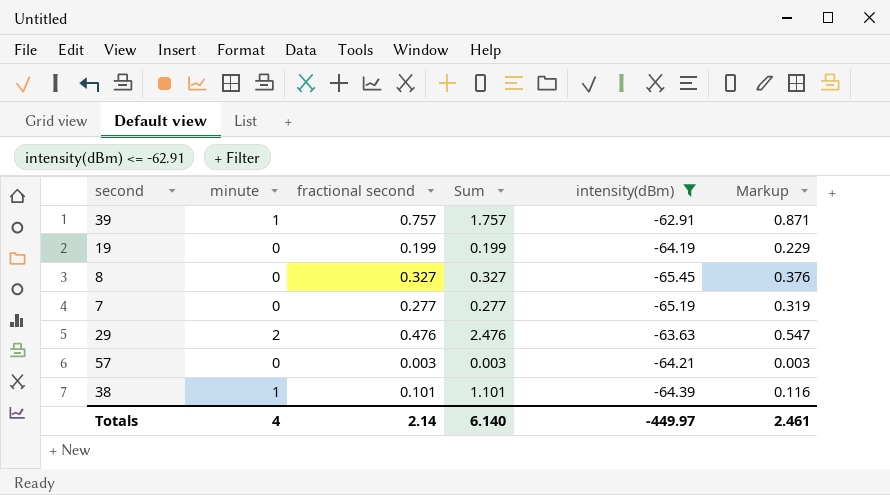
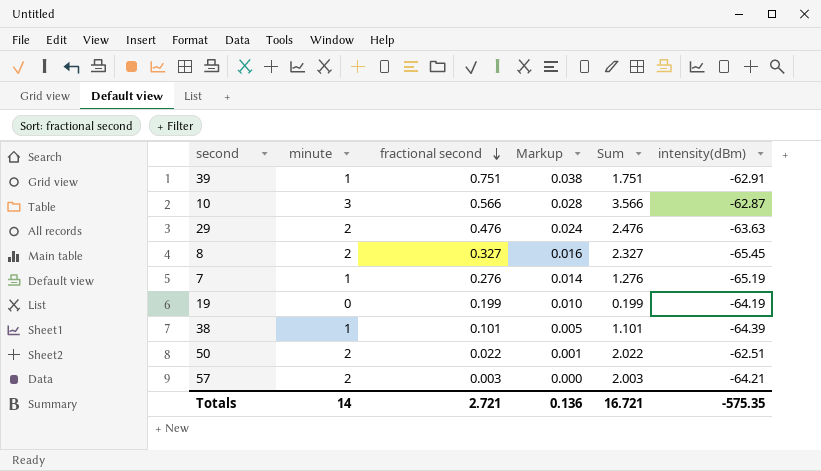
filter: intensity(dBm) <= -62.91 -> none
row order: none -> fractional second descending
column Markup | formula: [fractional second] * 1.15 -> [fractional second] * 0.05
column Markup | position: 6 -> 4
39 | fractional second: 0.757 -> 0.751
39 | Sum: 1.757 -> 1.751
8 | minute: 0 -> 2
8 | Sum: 0.327 -> 2.327
7 | minute: 0 -> 1
7 | fractional second: 0.277 -> 0.276
7 | Sum: 0.277 -> 1.276
57 | minute: 0 -> 2
57 | Sum: 0.003 -> 2.003
Totals | minute: 4 -> 14
Totals | fractional second: 2.14 -> 2.721
Totals | Markup: 2.461 -> 0.136
Totals | Sum: 6.140 -> 16.721
Totals | intensity(dBm): -449.97 -> -575.35

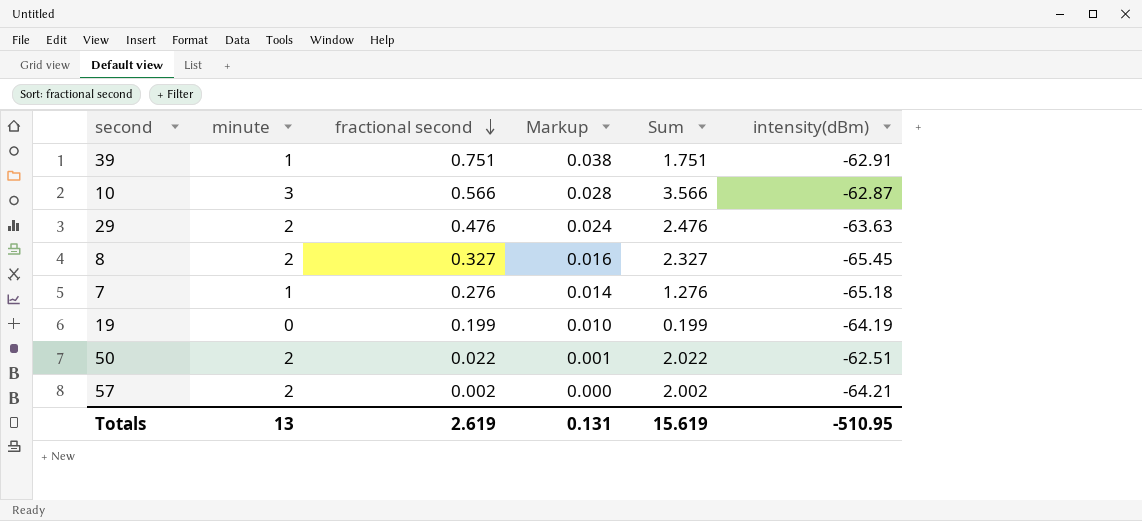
row 38: 1 | 0.101 | 0.005 | 1.101 | -64.39 -> none
7 | intensity(dBm): -65.19 -> -65.18
57 | fractional second: 0.003 -> 0.002
57 | Sum: 2.003 -> 2.002
Totals | minute: 14 -> 13
Totals | fractional second: 2.721 -> 2.619
Totals | Markup: 0.136 -> 0.131
Totals | Sum: 16.721 -> 15.619
Totals | intensity(dBm): -575.35 -> -510.95

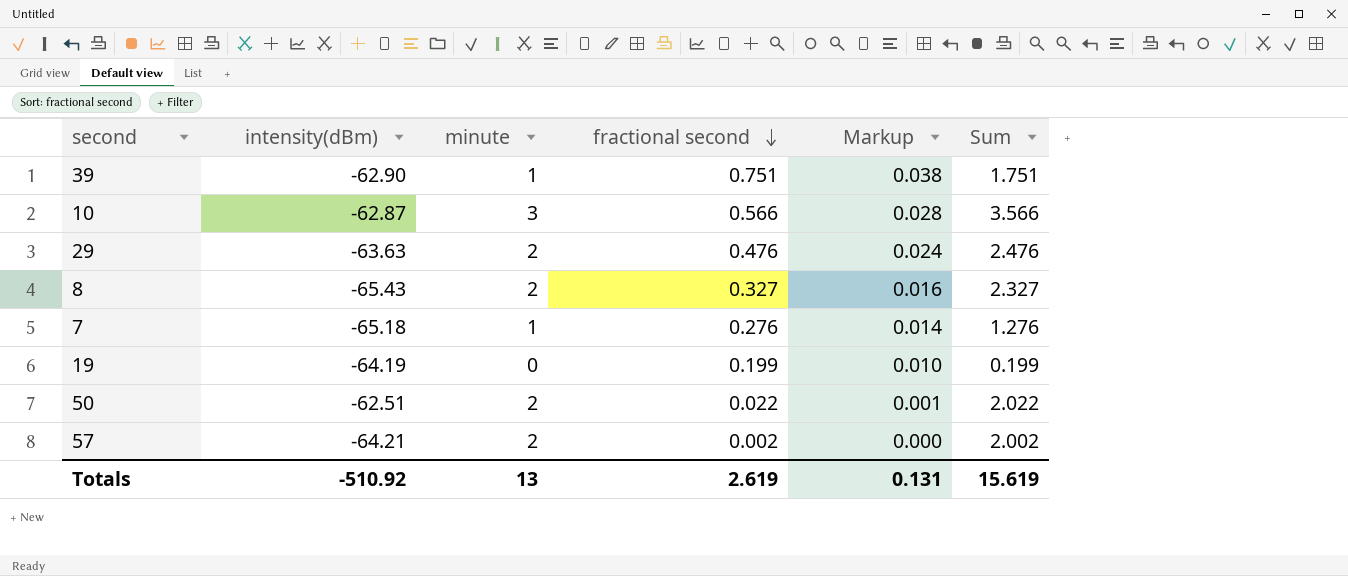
column intensity(dBm) | position: 6 -> 2
39 | intensity(dBm): -62.91 -> -62.90
8 | intensity(dBm): -65.45 -> -65.43
Totals | intensity(dBm): -510.95 -> -510.92

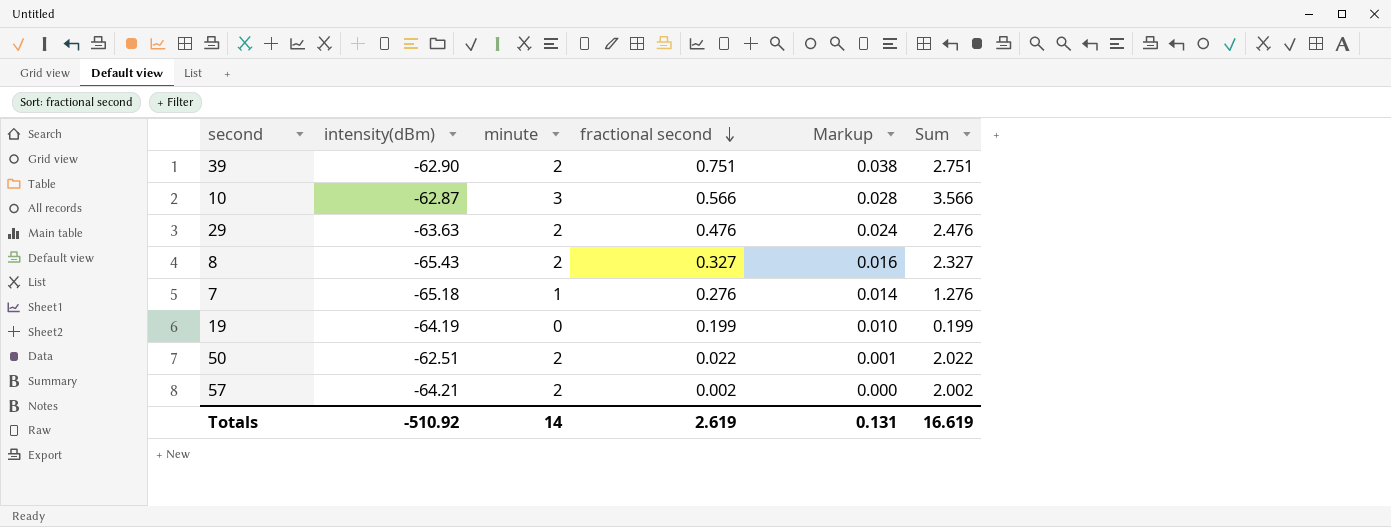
39 | minute: 1 -> 2
39 | Sum: 1.751 -> 2.751
Totals | minute: 13 -> 14
Totals | Sum: 15.619 -> 16.619

